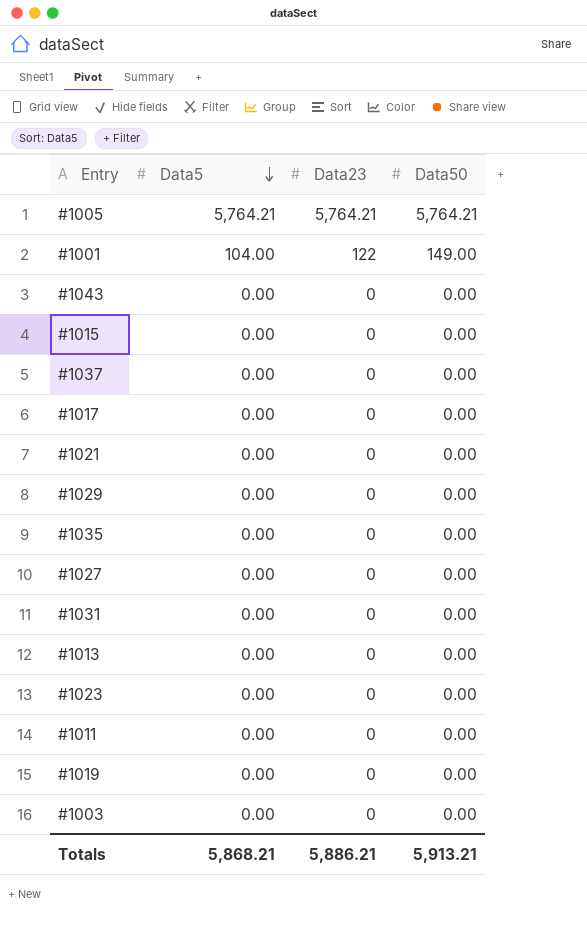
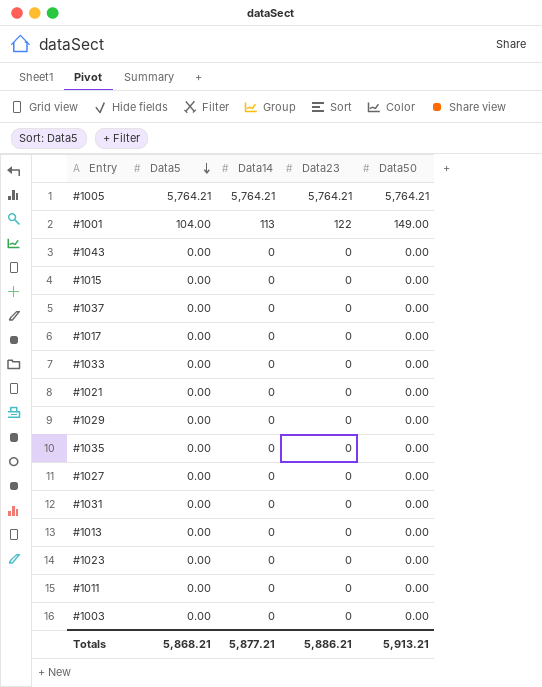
column Data14 | position: none -> 3
row #1019: 0.00 | 0 | 0.00 -> none
row #1033: none -> 0.00 | 0 | 0 | 0.00

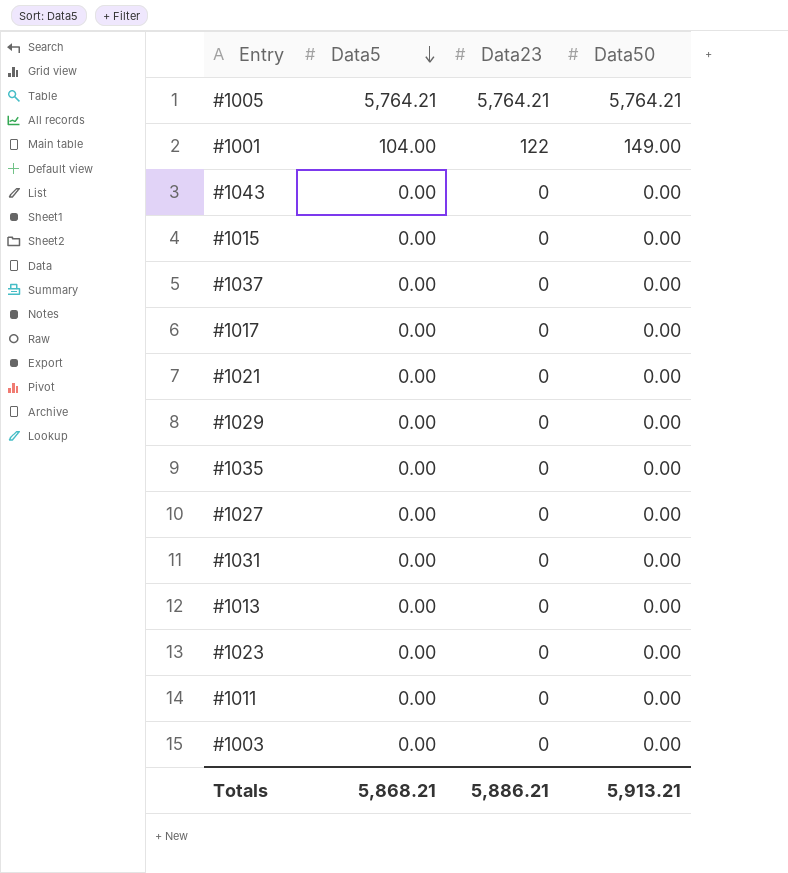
column Data14 | position: 3 -> none
row #1033: 0.00 | 0 | 0 | 0.00 -> none

